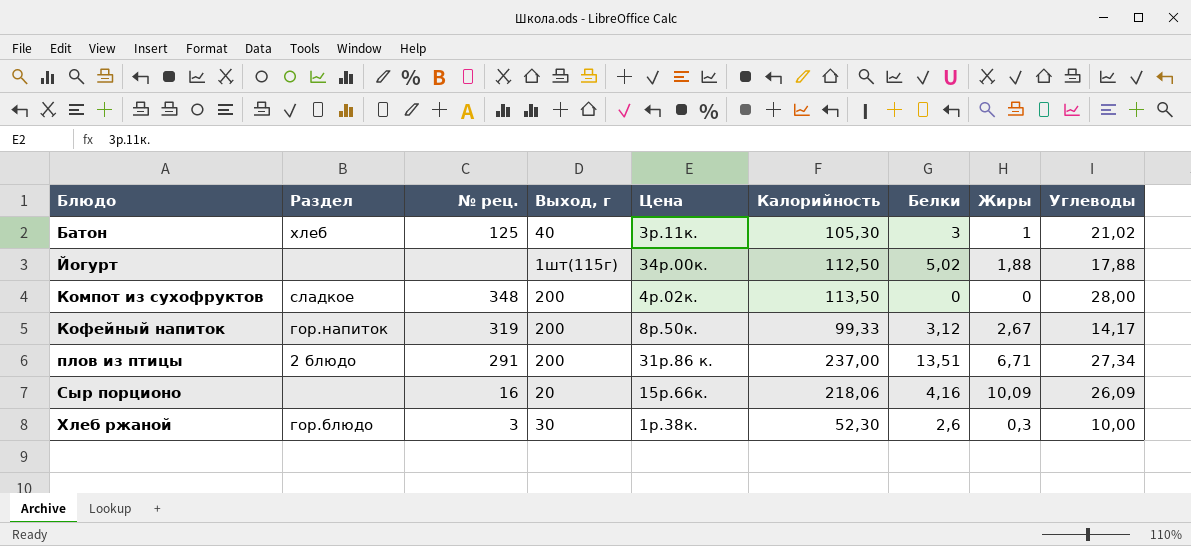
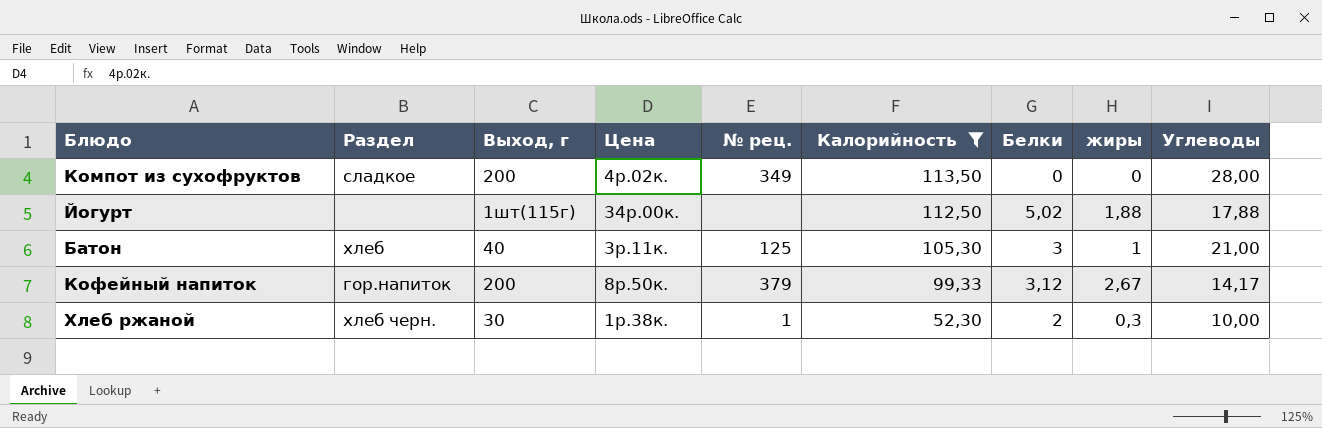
filter: none -> Калорийность <= 113,50
row order: Блюдо ascending -> Калорийность descending
column № рец. | position: 3 -> 5
column name: Жиры -> жиры
Компот из сухофруктов | № рец.: 348 -> 349
Батон | Углеводы: 21,02 -> 21,00
Кофейный напиток | № рец.: 319 -> 379
Хлеб ржаной | Раздел: гор.блюдо -> хлеб черн.
Хлеб ржаной | № рец.: 3 -> 1
Хлеб ржаной | Белки: 2,6 -> 2

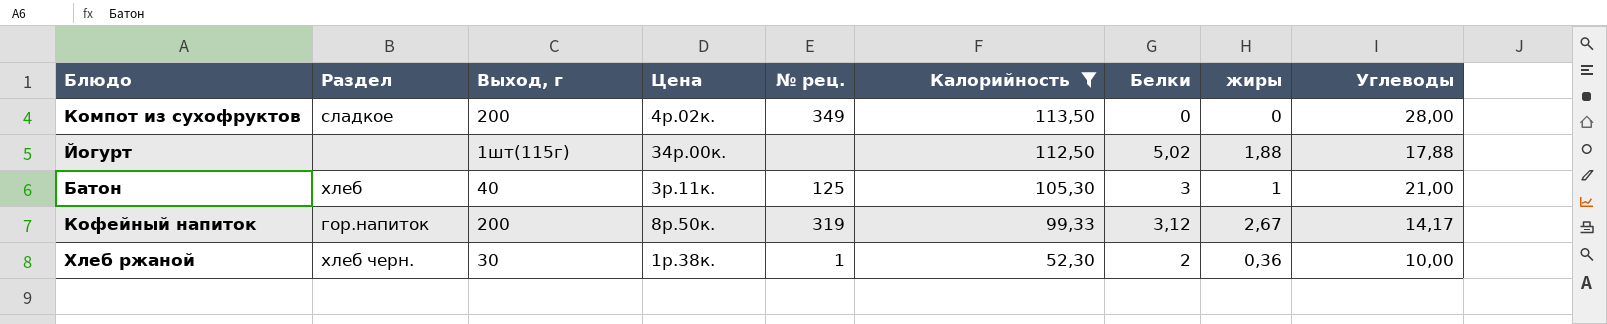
Кофейный напиток | № рец.: 379 -> 319
Хлеб ржаной | жиры: 0,3 -> 0,36

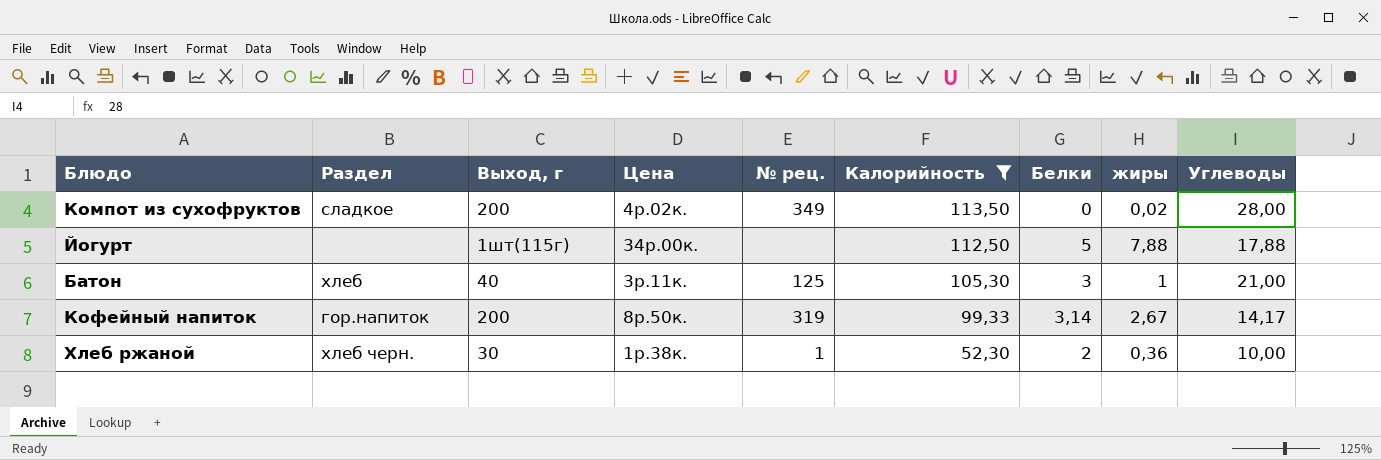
Компот из сухофруктов | жиры: 0 -> 0,02
Йогурт | Белки: 5,02 -> 5
Йогурт | жиры: 1,88 -> 7,88
Кофейный напиток | Белки: 3,12 -> 3,14

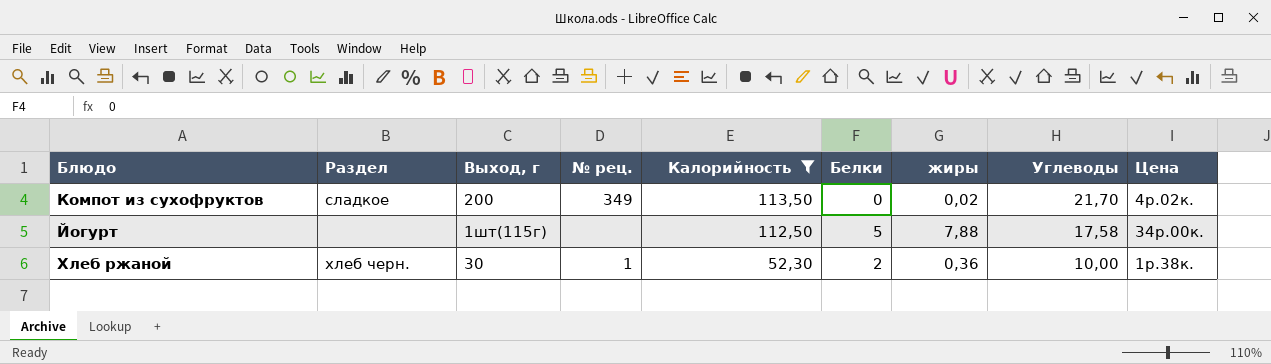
column Цена | position: 4 -> 9
row Батон: хлеб | 40 | 3р.11к. | 125 | 105,30 | 3 | 1 | 21,00 -> none
row Кофейный напиток: гор.напиток | 200 | 8р.50к. | 319 | 99,33 | 3,14 | 2,67 | 14,17 -> none
Компот из сухофруктов | Углеводы: 28,00 -> 21,70
Йогурт | Углеводы: 17,88 -> 17,58

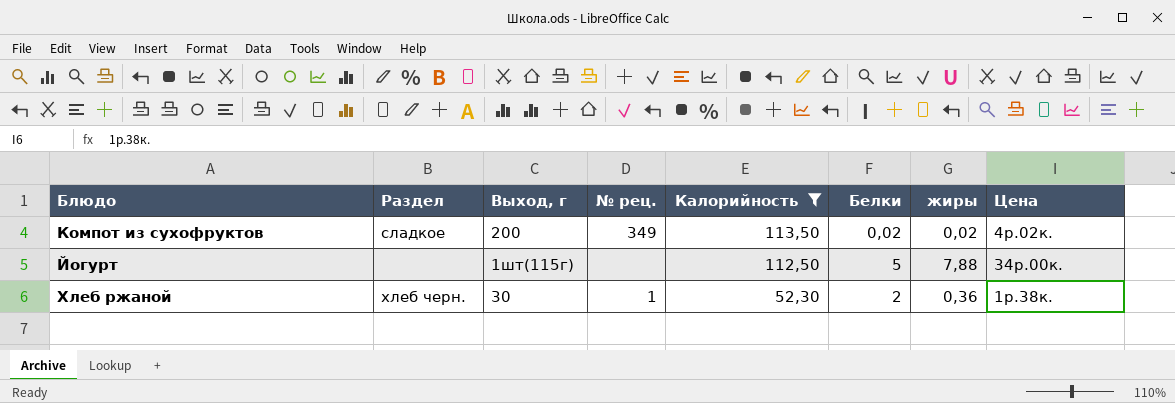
column Углеводы | position: 8 -> none
Компот из сухофруктов | Белки: 0 -> 0,02

